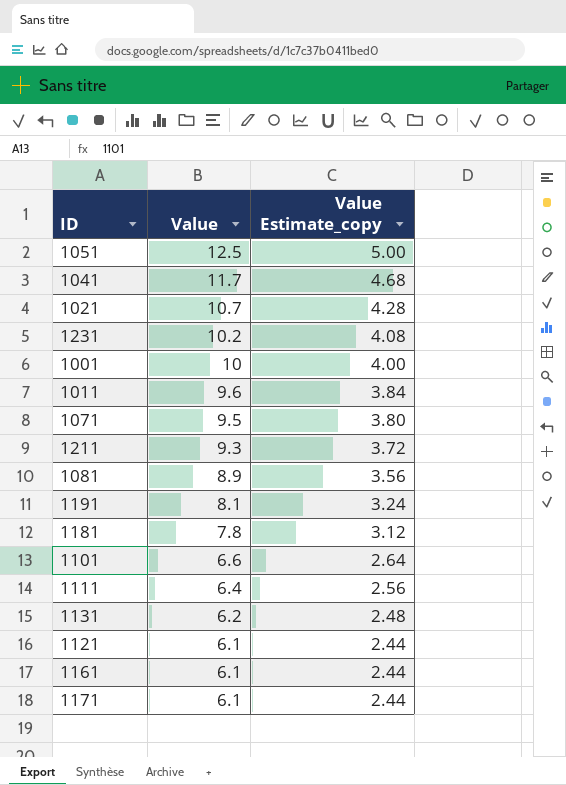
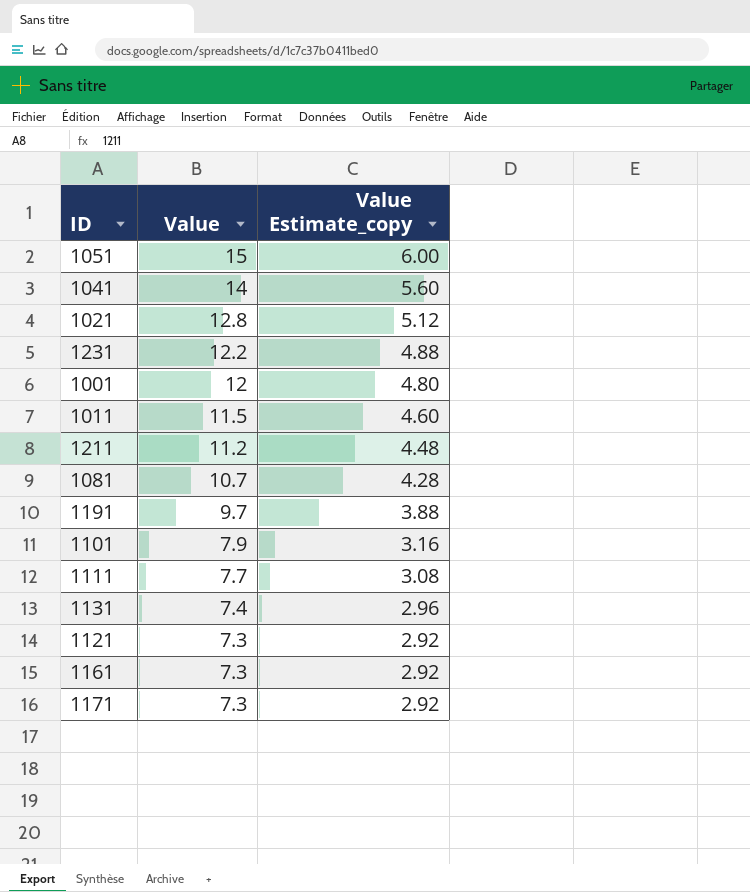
row 1071: 9.5 | 3.80 -> none
row 1181: 7.8 | 3.12 -> none
1051 | Value: 12.5 -> 15
1051 | Value Estimate_copy: 5.00 -> 6.00
1041 | Value: 11.7 -> 14
1041 | Value Estimate_copy: 4.68 -> 5.60
1021 | Value: 10.7 -> 12.8
1021 | Value Estimate_copy: 4.28 -> 5.12
1231 | Value: 10.2 -> 12.2
1231 | Value Estimate_copy: 4.08 -> 4.88
1001 | Value: 10 -> 12
1001 | Value Estimate_copy: 4.00 -> 4.80
1011 | Value: 9.6 -> 11.5
1011 | Value Estimate_copy: 3.84 -> 4.60
1211 | Value: 9.3 -> 11.2
1211 | Value Estimate_copy: 3.72 -> 4.48
1081 | Value: 8.9 -> 10.7
1081 | Value Estimate_copy: 3.56 -> 4.28
1191 | Value: 8.1 -> 9.7
1191 | Value Estimate_copy: 3.24 -> 3.88
1101 | Value: 6.6 -> 7.9
1101 | Value Estimate_copy: 2.64 -> 3.16
1111 | Value: 6.4 -> 7.7
1111 | Value Estimate_copy: 2.56 -> 3.08
1131 | Value: 6.2 -> 7.4
1131 | Value Estimate_copy: 2.48 -> 2.96
1121 | Value: 6.1 -> 7.3
1121 | Value Estimate_copy: 2.44 -> 2.92
1161 | Value: 6.1 -> 7.3
1161 | Value Estimate_copy: 2.44 -> 2.92
1171 | Value: 6.1 -> 7.3
1171 | Value Estimate_copy: 2.44 -> 2.92

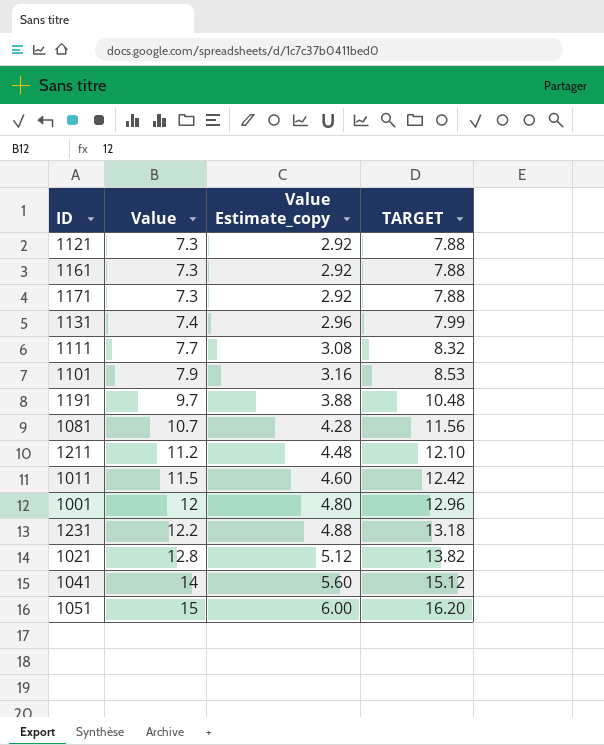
row order: Value descending -> Value ascending
column TARGET | formula: none -> [Value] * 1.08

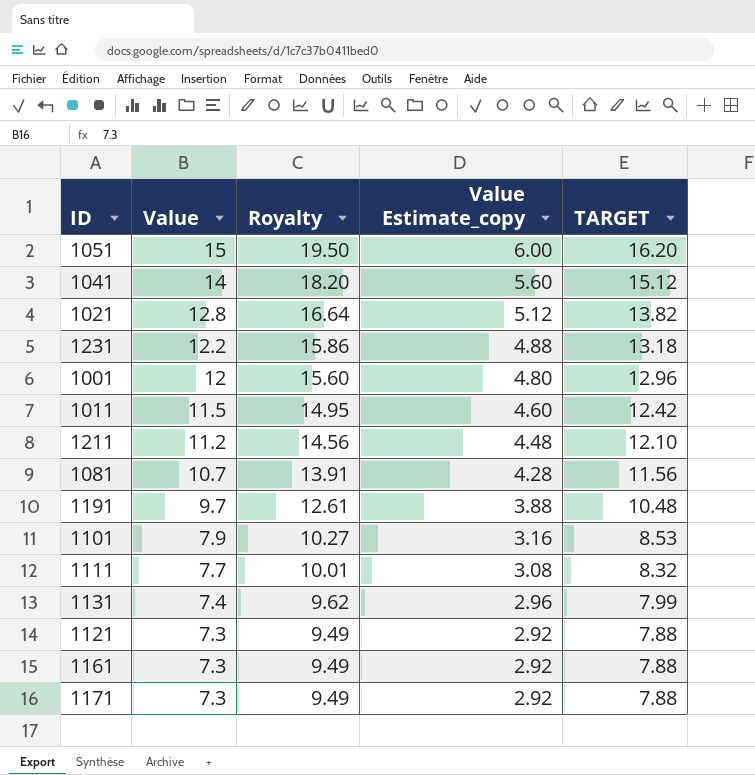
row order: Value ascending -> Value descending
column Royalty | formula: none -> [Value] * 1.3

